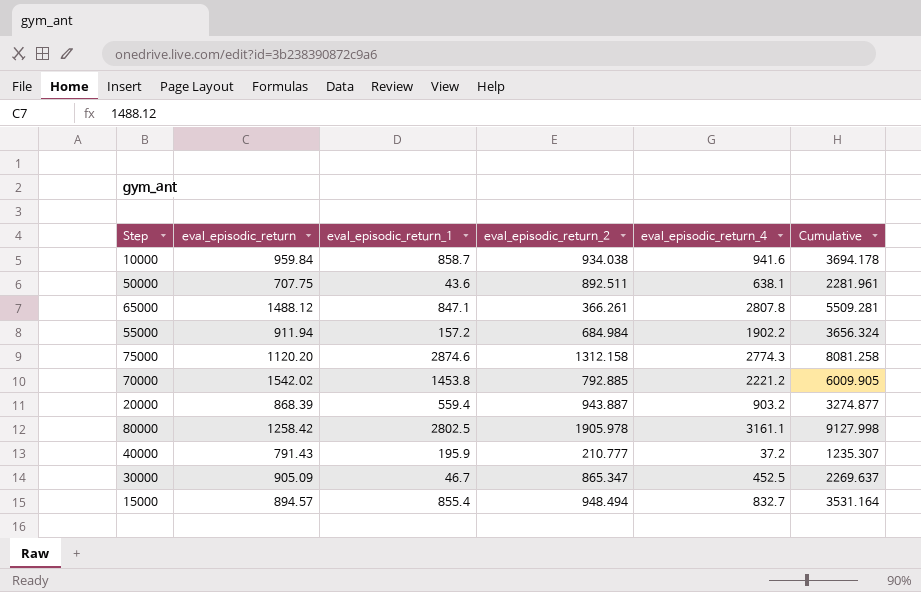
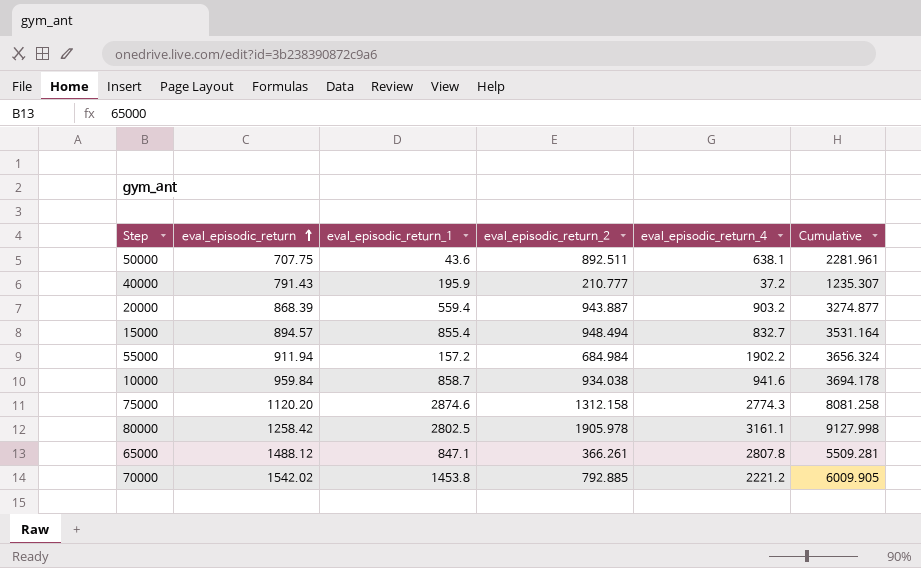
row order: none -> eval_episodic_return ascending
row 30000: 905.09 | 46.7 | 865.347 | 452.5 | 2269.637 -> none

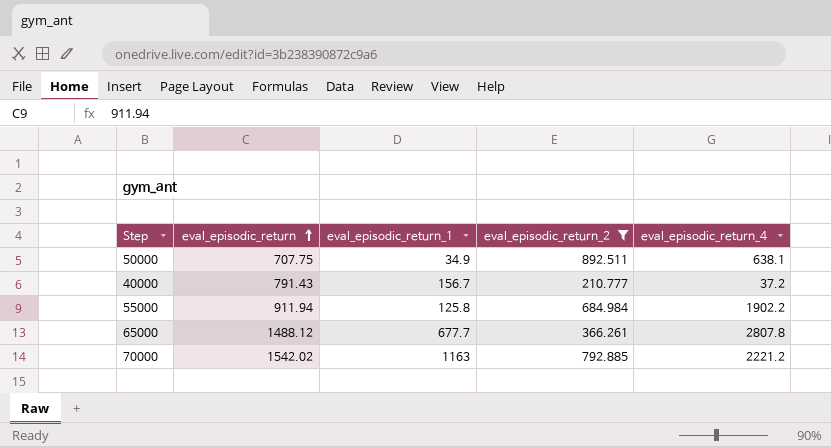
filter: none -> eval_episodic_return_2 <= 892.511
column Cumulative | formula: [eval_episodic_return] + [eval_episodic_return_1] + [eval_episodic_return_2] + [eval_episodic_return_4] -> none
50000 | eval_episodic_return_1: 43.6 -> 34.9
40000 | eval_episodic_return_1: 195.9 -> 156.7
55000 | eval_episodic_return_1: 157.2 -> 125.8
65000 | eval_episodic_return_1: 847.1 -> 677.7
70000 | eval_episodic_return_1: 1453.8 -> 1163

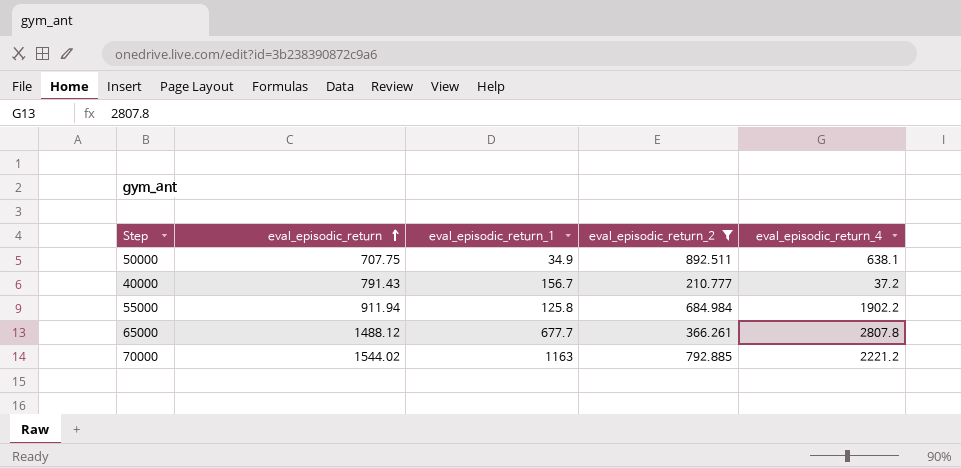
70000 | eval_episodic_return: 1542.02 -> 1544.02

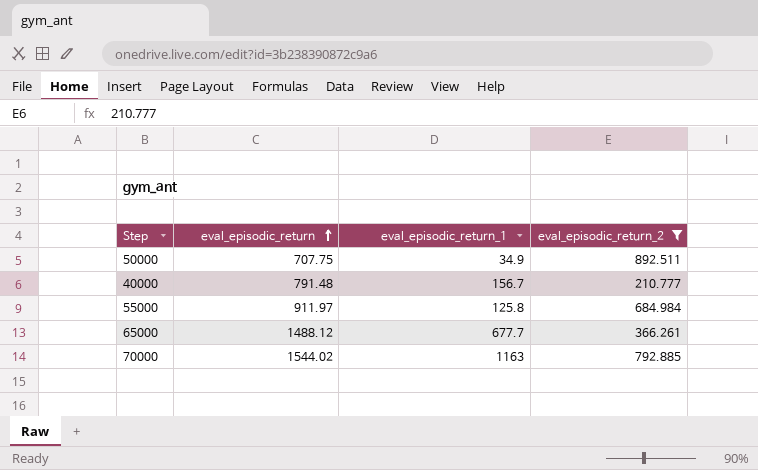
column eval_episodic_return_4 | position: 5 -> none
40000 | eval_episodic_return: 791.43 -> 791.48
55000 | eval_episodic_return: 911.94 -> 911.97

